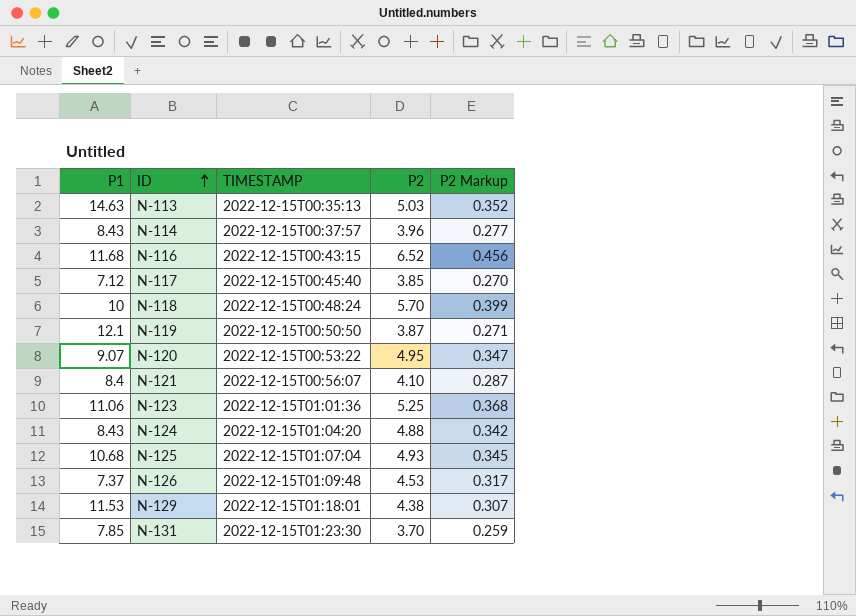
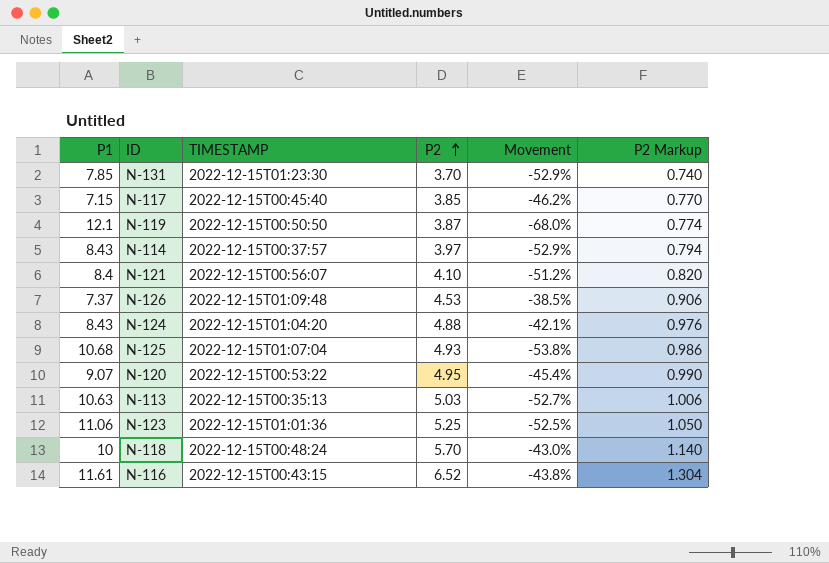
row order: ID ascending -> P2 ascending
column Movement | formula: none -> ([P2] - [P1]) / [P1]
column P2 Markup | formula: [P2] * 0.07 -> [P2] * 0.2
row N-129: 11.53 | 2022-12-15T01:18:01 | 4.38 | 0.307 -> none
N-117 | P1: 7.12 -> 7.15
N-114 | P2: 3.96 -> 3.97
N-113 | P1: 14.63 -> 10.63
N-116 | P1: 11.68 -> 11.61

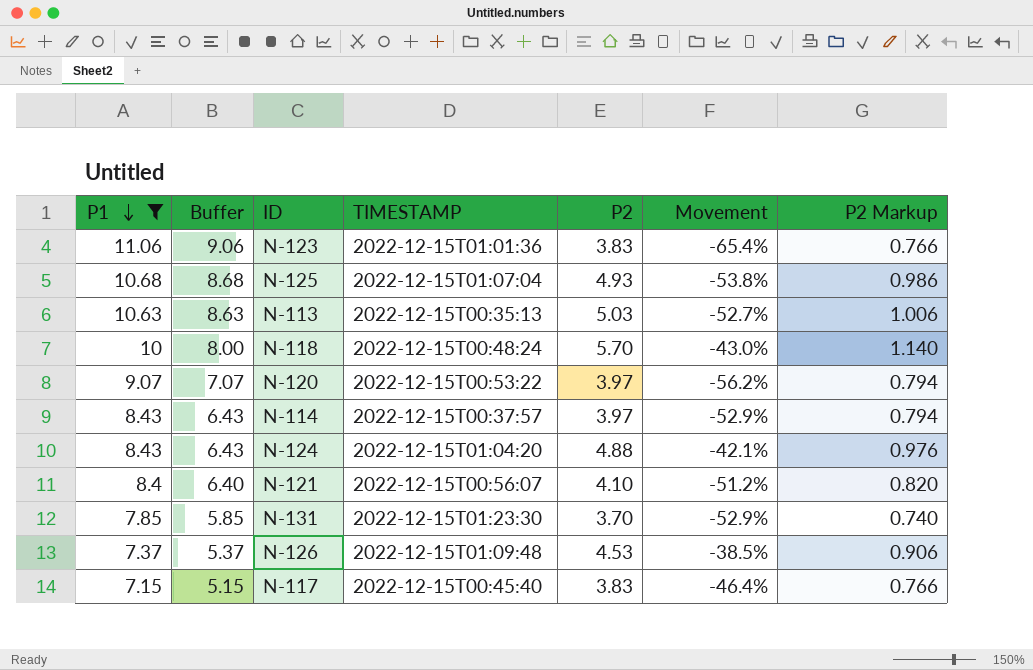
filter: none -> P1 <= 11.06
row order: P2 ascending -> P1 descending
column Buffer | formula: none -> [P1] - 2
N-123 | P2: 5.25 -> 3.83
N-123 | Movement: -52.5% -> -65.4%
N-123 | P2 Markup: 1.050 -> 0.766
N-120 | P2: 4.95 -> 3.97
N-120 | Movement: -45.4% -> -56.2%
N-120 | P2 Markup: 0.990 -> 0.794
N-117 | P2: 3.85 -> 3.83
N-117 | Movement: -46.2% -> -46.4%
N-117 | P2 Markup: 0.770 -> 0.766

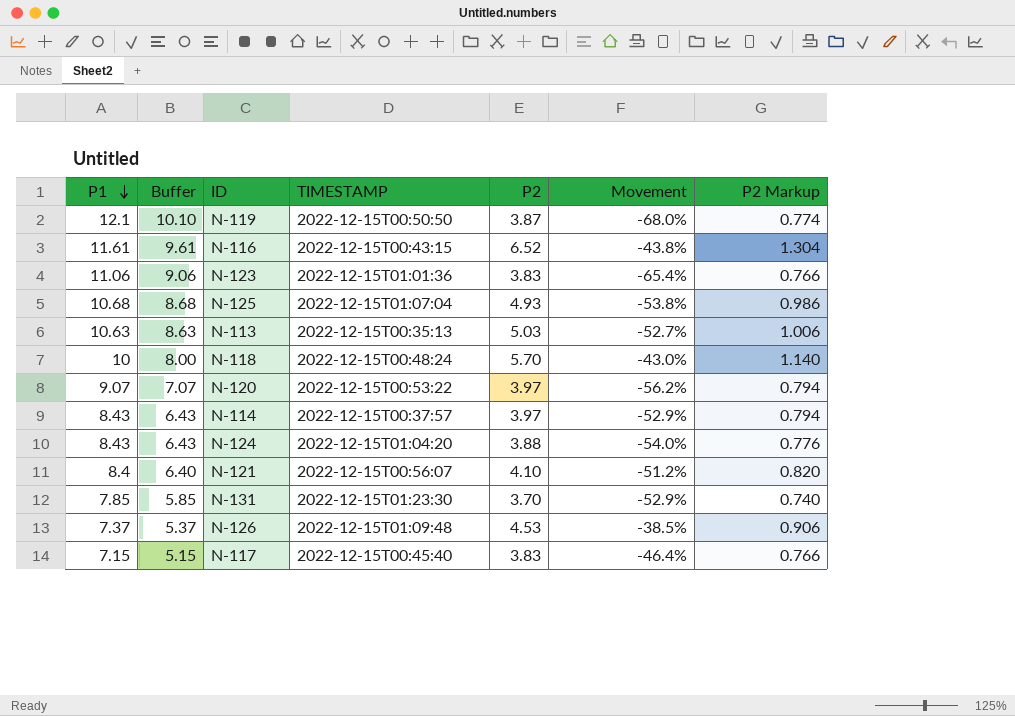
filter: P1 <= 11.06 -> none
N-124 | P2: 4.88 -> 3.88
N-124 | Movement: -42.1% -> -54.0%
N-124 | P2 Markup: 0.976 -> 0.776

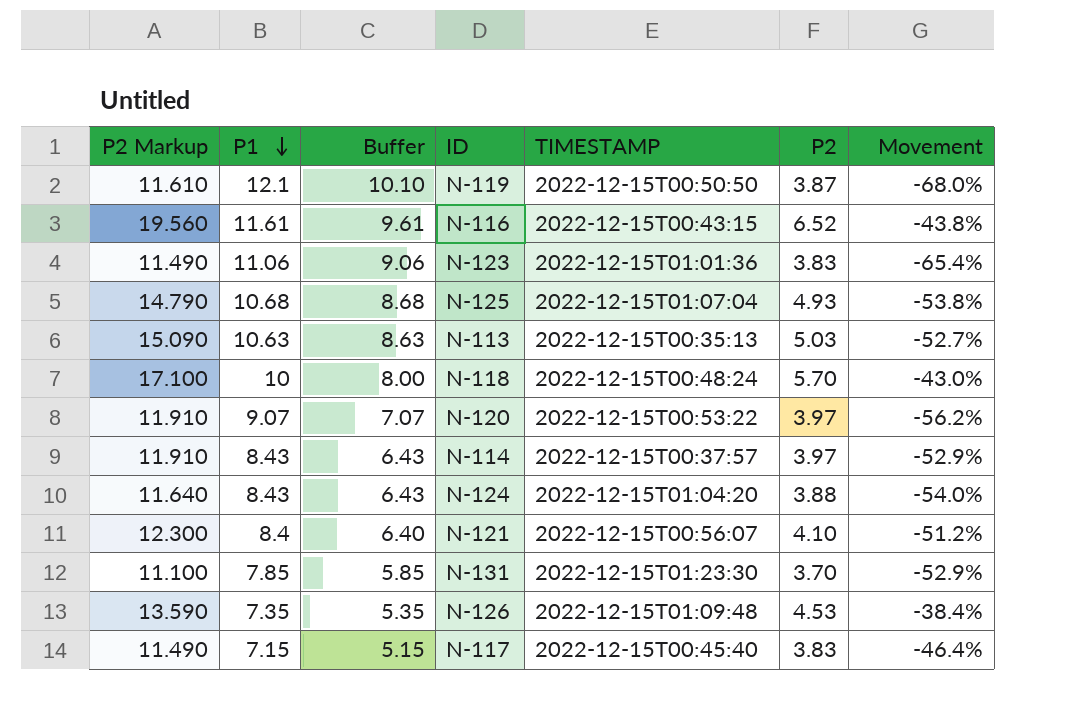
column P2 Markup | formula: [P2] * 0.2 -> [P2] * 3
column P2 Markup | position: 7 -> 1
N-126 | P1: 7.37 -> 7.35
N-126 | Buffer: 5.37 -> 5.35
N-126 | Movement: -38.5% -> -38.4%

